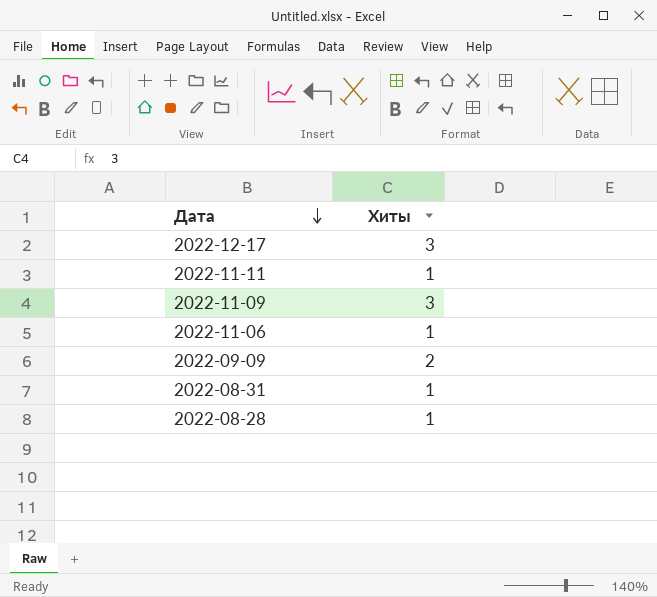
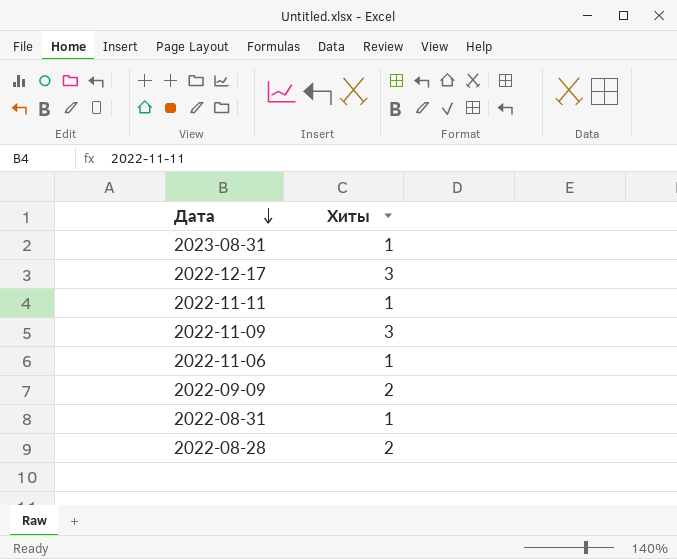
row 2023-08-31: none -> 1
2022-08-28 | Хиты: 1 -> 2

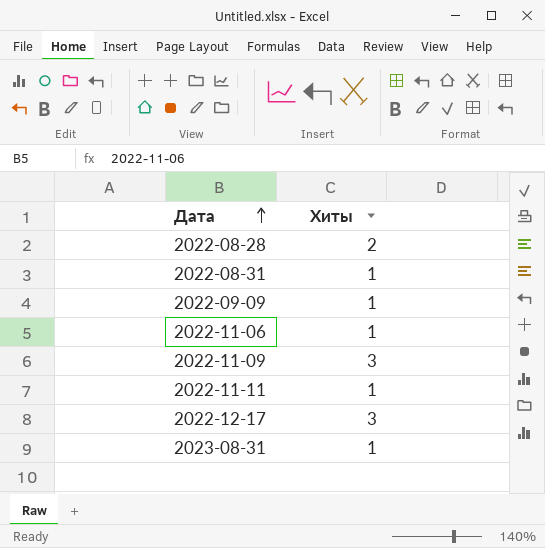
row order: Дата descending -> Дата ascending
2022-09-09 | Хиты: 2 -> 1

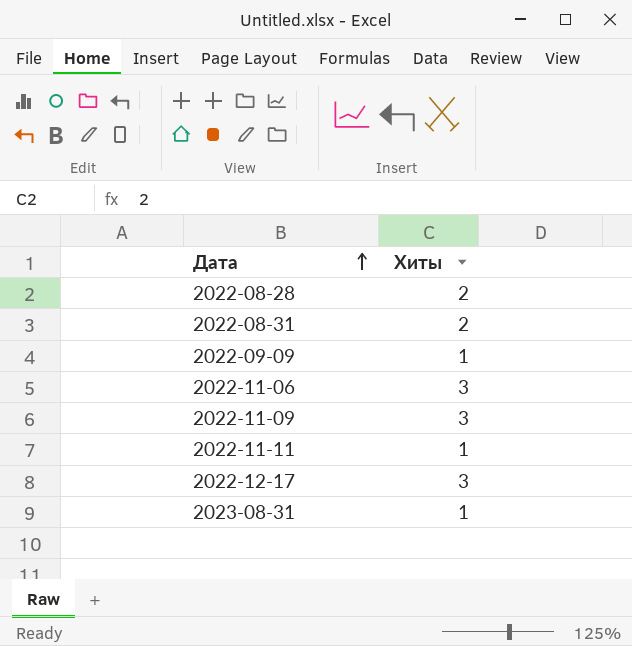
2022-08-31 | Хиты: 1 -> 2
2022-11-06 | Хиты: 1 -> 3

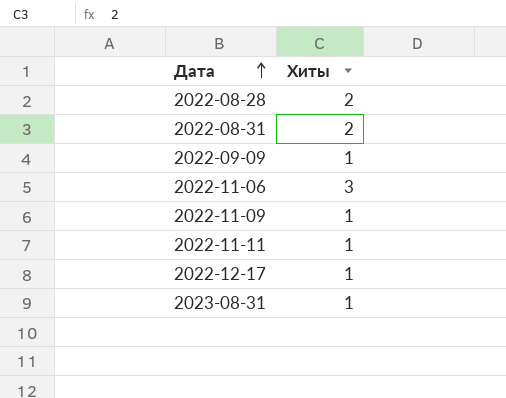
2022-11-09 | Хиты: 3 -> 1
2022-12-17 | Хиты: 3 -> 1

